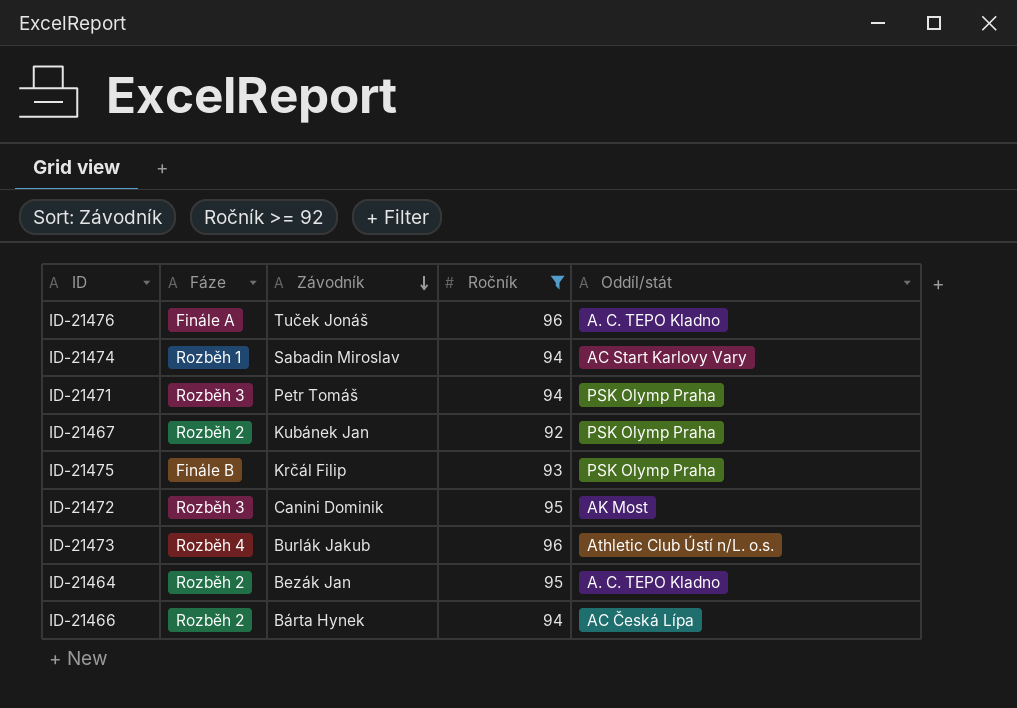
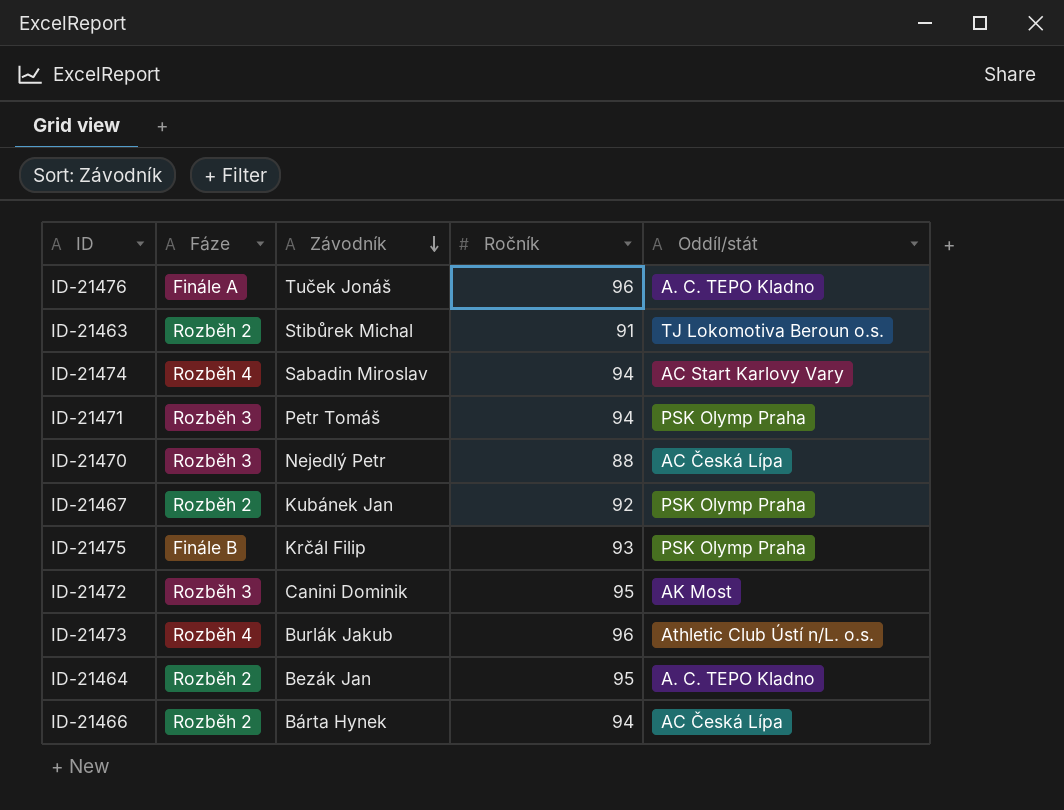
filter: Ročník >= 92 -> none
ID-21474 | Fáze: Rozběh 1 -> Rozběh 4

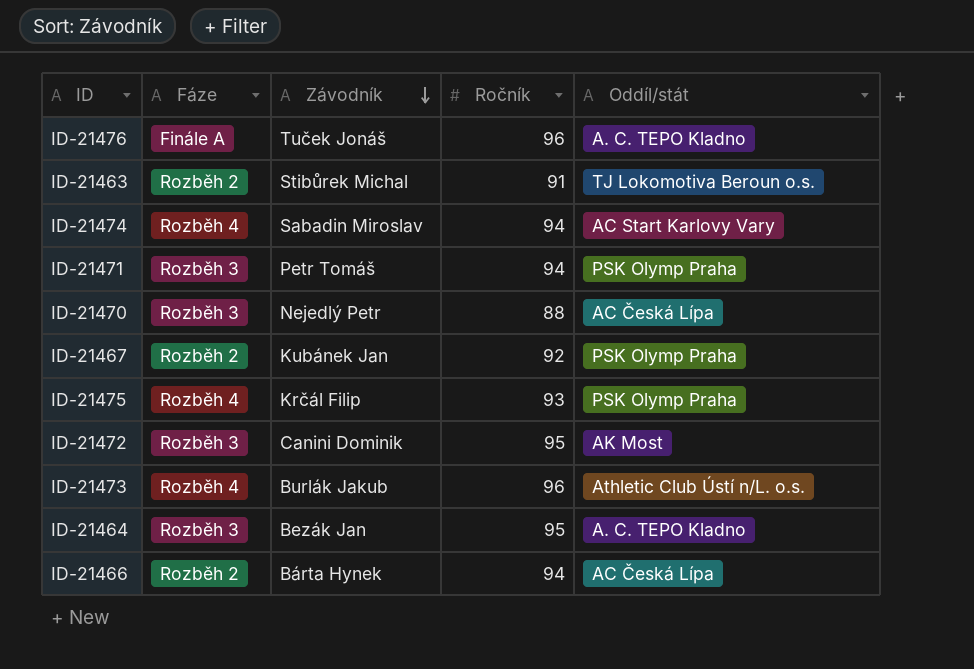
ID-21475 | Fáze: Finále B -> Rozběh 4
ID-21464 | Fáze: Rozběh 2 -> Rozběh 3

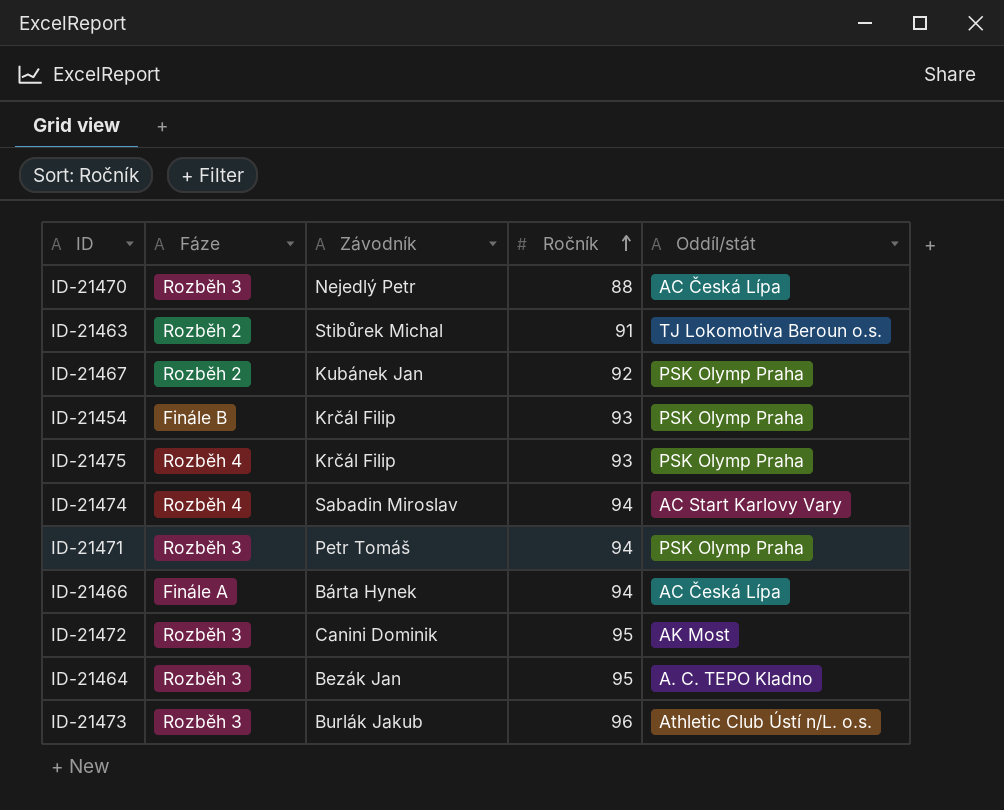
row order: Závodník descending -> Ročník ascending
row ID-21476: Finále A | Tuček Jonáš | 96 | A. C. TEPO Kladno -> none
row ID-21454: none -> Finále B | Krčál Filip | 93 | PSK Olymp Praha
ID-21466 | Fáze: Rozběh 2 -> Finále A
ID-21473 | Fáze: Rozběh 4 -> Rozběh 3

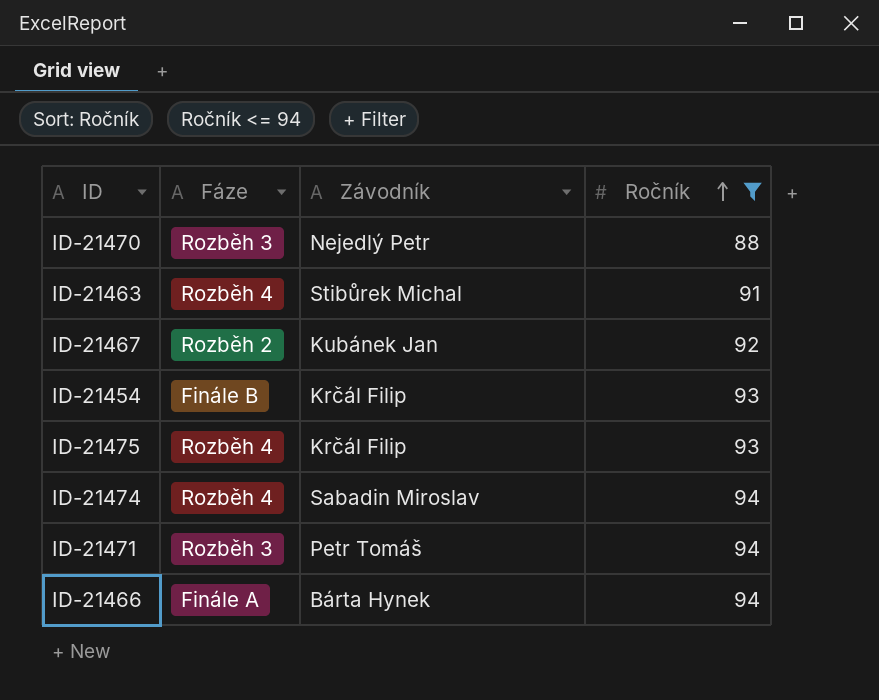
filter: none -> Ročník <= 94
column Oddíl/stát | position: 5 -> none
ID-21463 | Fáze: Rozběh 2 -> Rozběh 4

